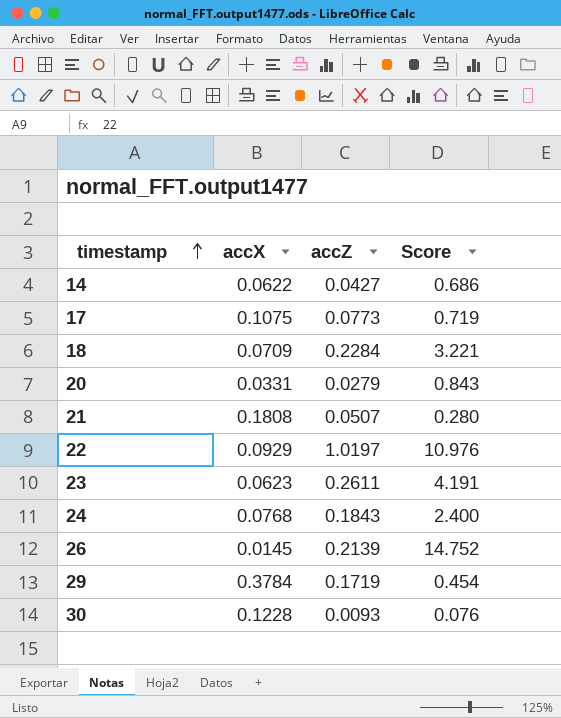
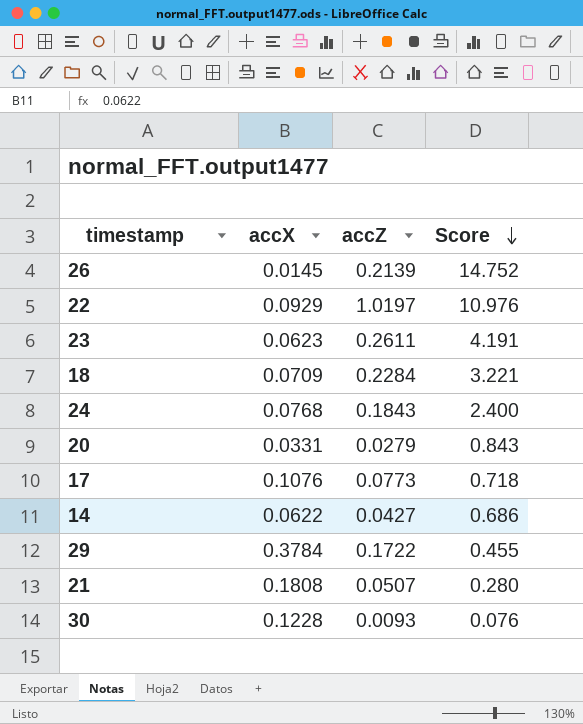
row order: timestamp ascending -> Score descending
17 | accX: 0.1075 -> 0.1076
17 | Score: 0.719 -> 0.718
29 | accZ: 0.1719 -> 0.1722
29 | Score: 0.454 -> 0.455

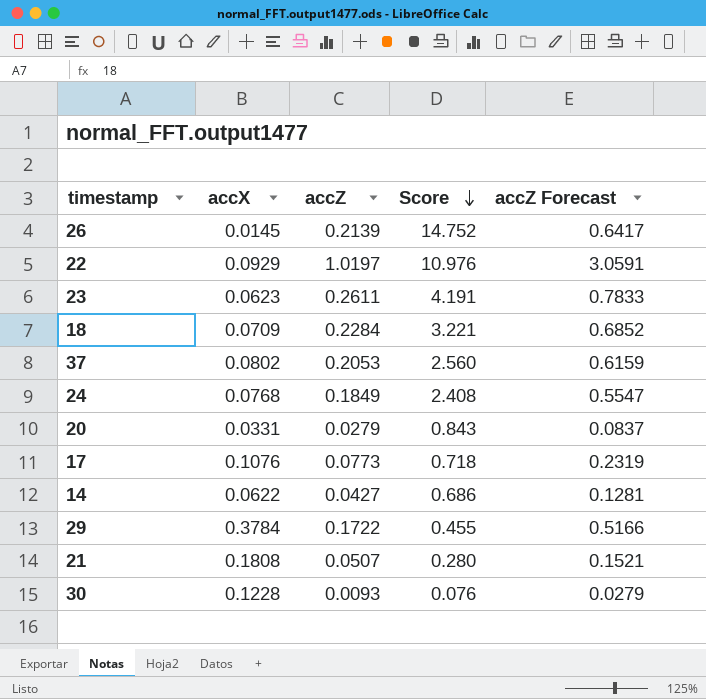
column accZ Forecast | formula: none -> [accZ] * 3
row 37: none -> 0.0802 | 0.2053 | 2.560 | 0.6159
24 | accZ: 0.1843 -> 0.1849
24 | Score: 2.400 -> 2.408

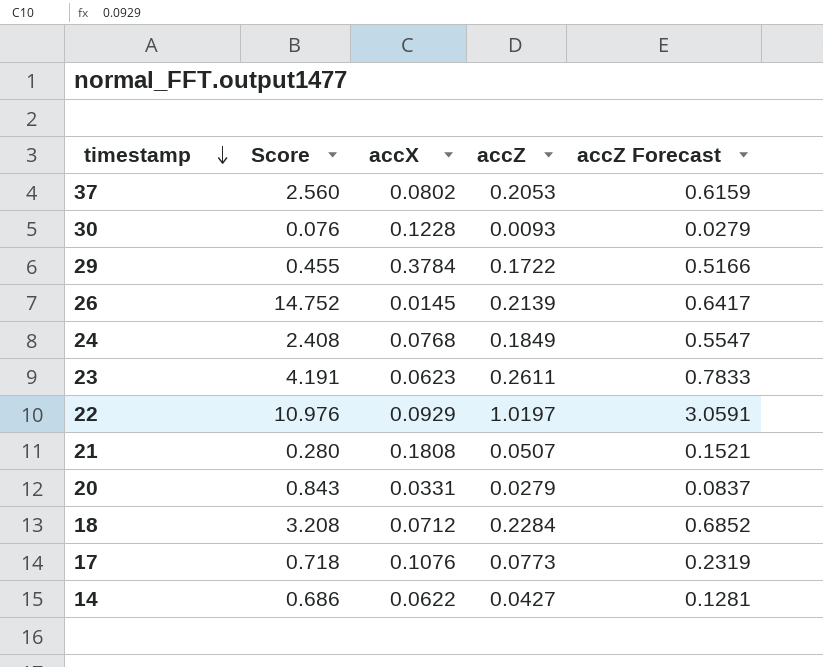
row order: Score descending -> timestamp descending
column Score | position: 4 -> 2
18 | Score: 3.221 -> 3.208
18 | accX: 0.0709 -> 0.0712

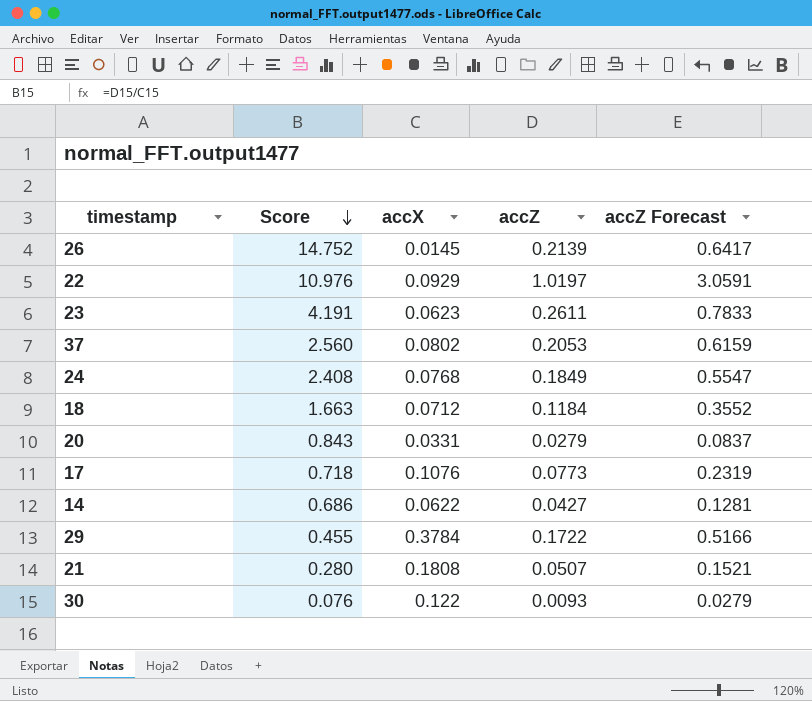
row order: timestamp descending -> Score descending
18 | Score: 3.208 -> 1.663
18 | accZ: 0.2284 -> 0.1184
18 | accZ Forecast: 0.6852 -> 0.3552
30 | accX: 0.1228 -> 0.122

